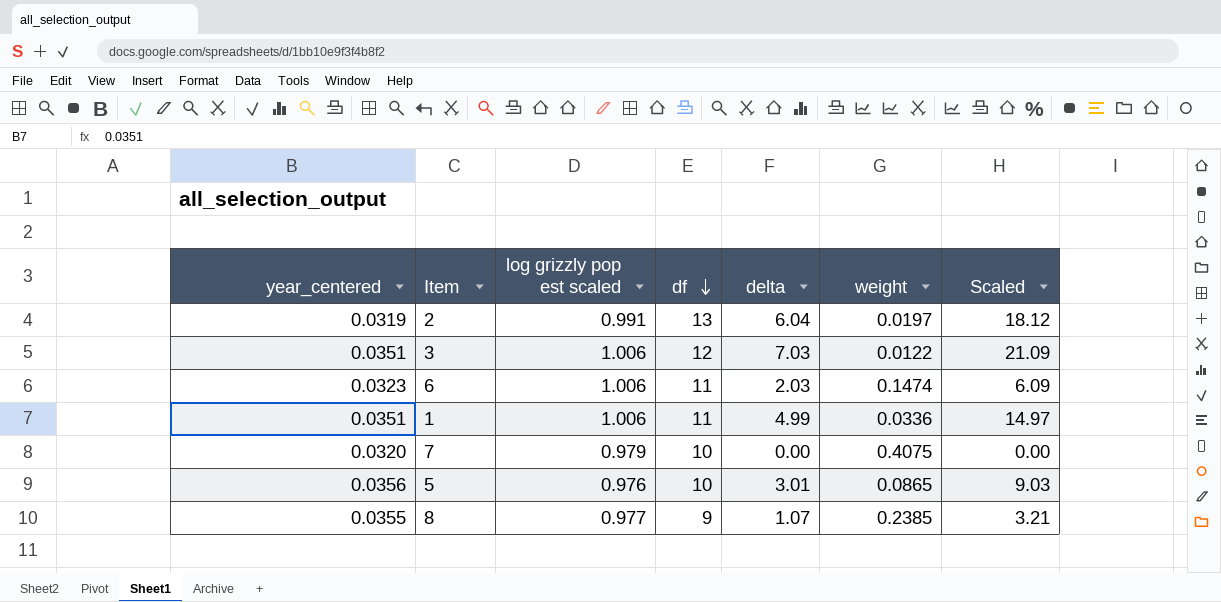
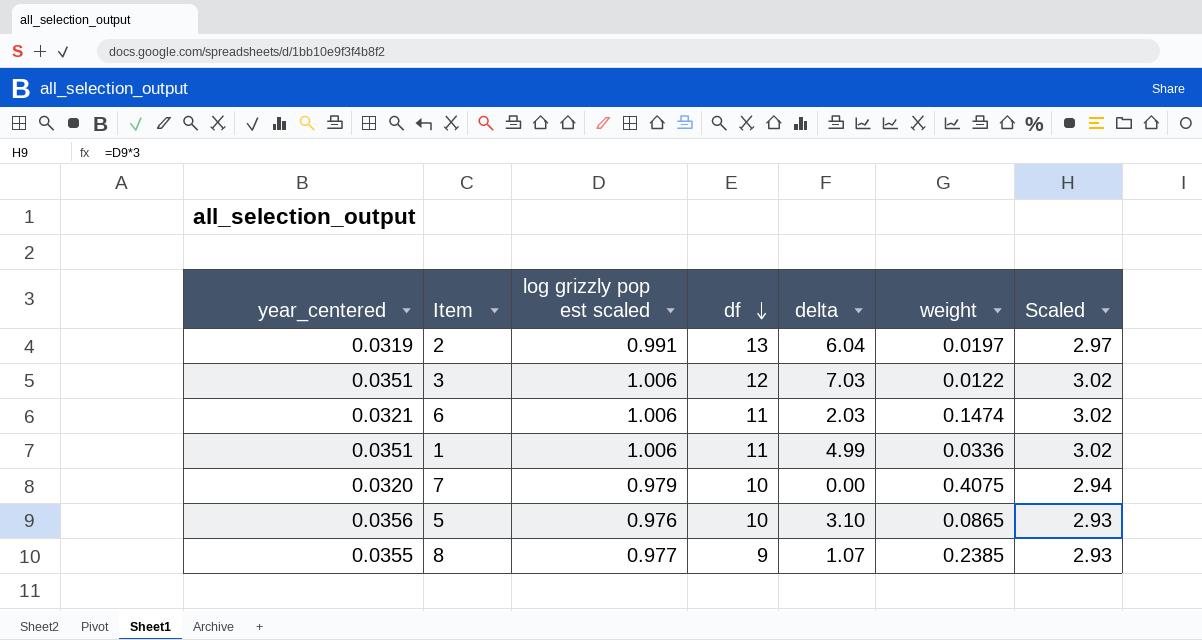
column Scaled | formula: [delta] * 3 -> [log grizzly pop est scaled] * 3
6 | year_centered: 0.0323 -> 0.0321
5 | delta: 3.01 -> 3.10

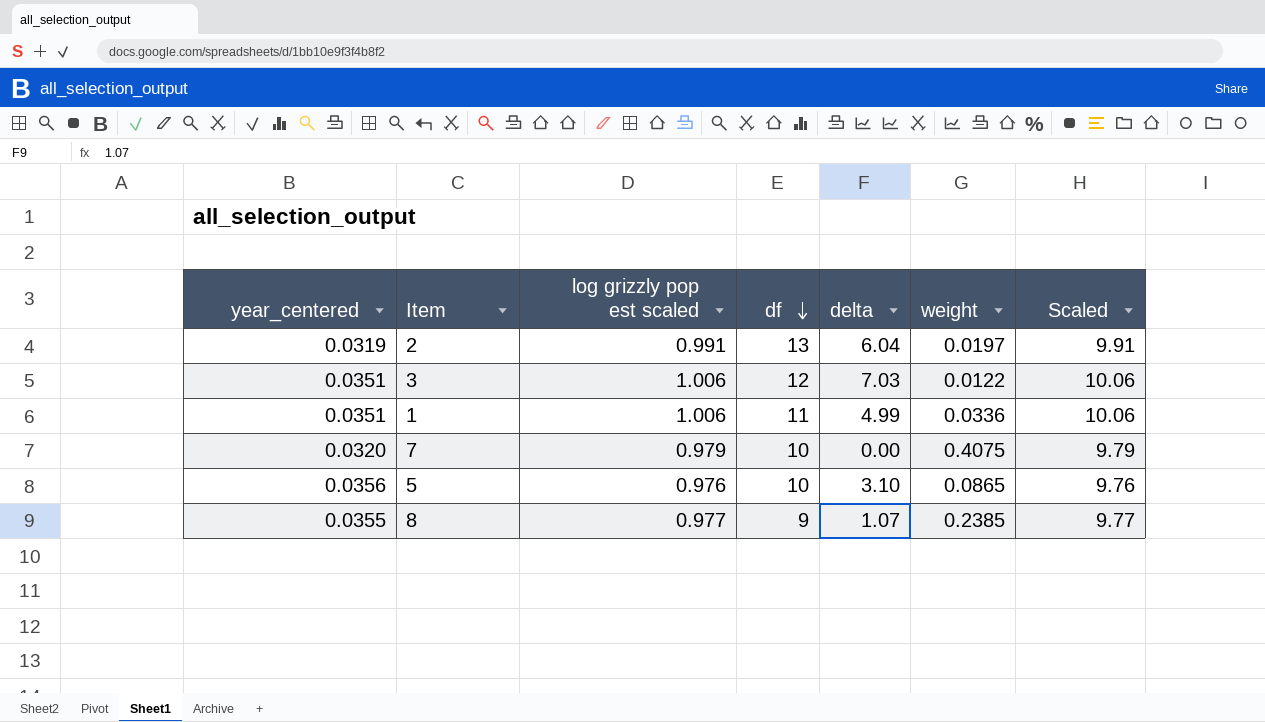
column Scaled | formula: [log grizzly pop est scaled] * 3 -> [log grizzly pop est scaled] * 10
row 6: 0.0321 | 1.006 | 11 | 2.03 | 0.1474 | 3.02 -> none

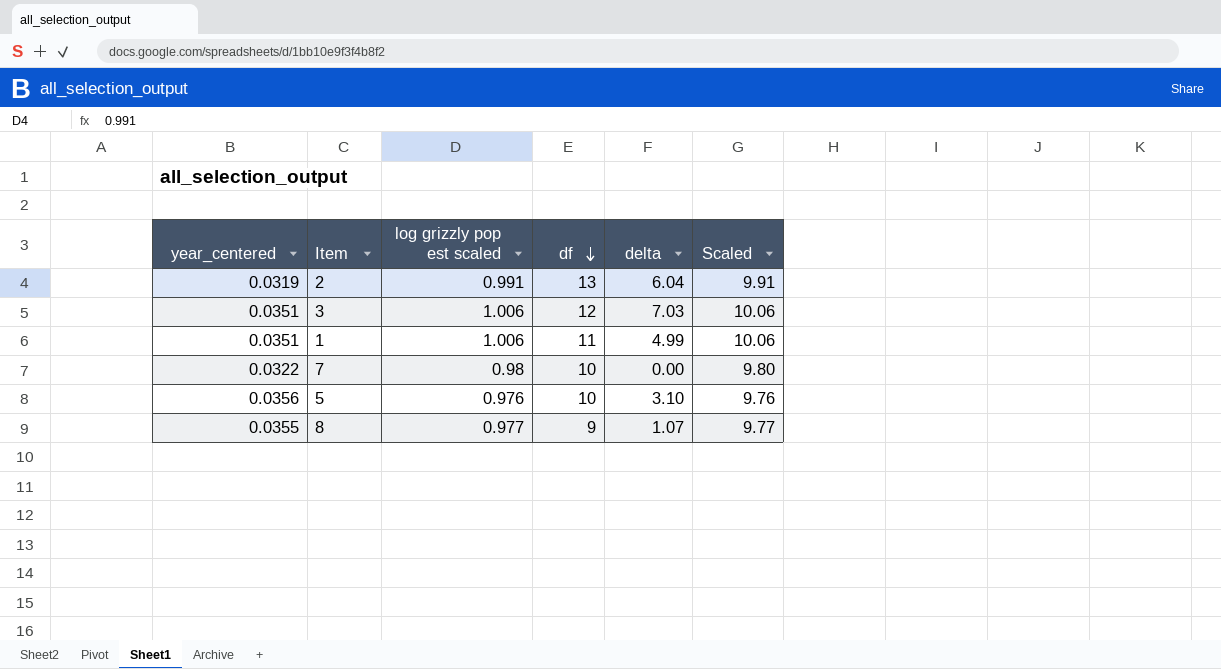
column weight | position: 6 -> none
7 | year_centered: 0.0320 -> 0.0322
7 | log grizzly pop est scaled: 0.979 -> 0.98
7 | Scaled: 9.79 -> 9.80

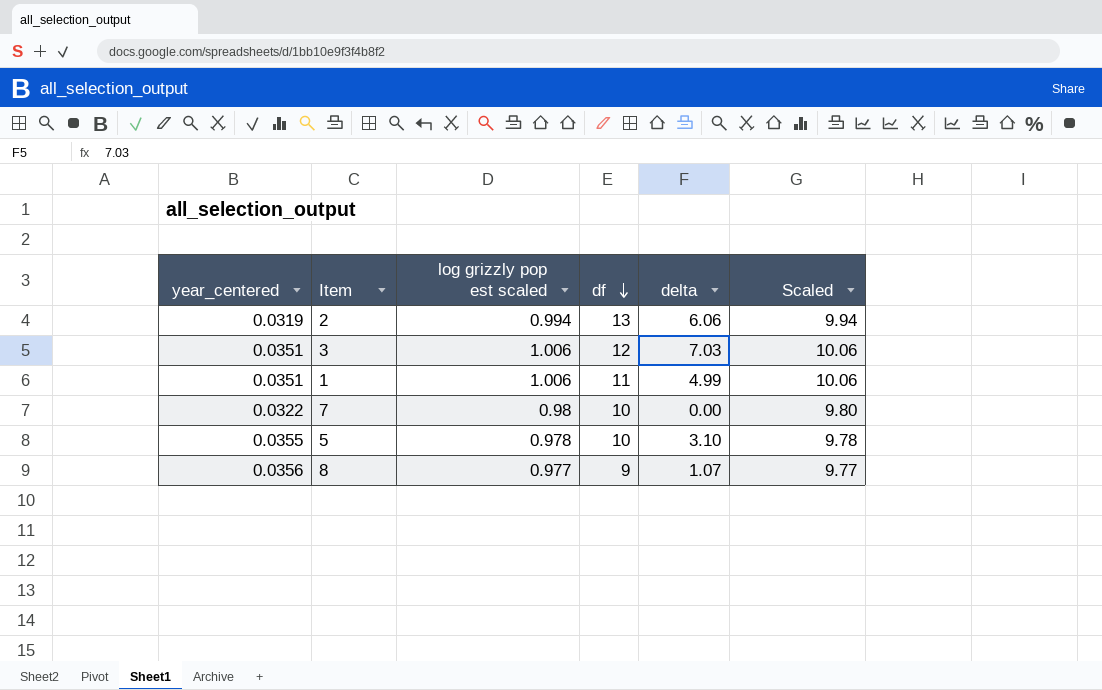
2 | log grizzly pop est scaled: 0.991 -> 0.994
2 | delta: 6.04 -> 6.06
2 | Scaled: 9.91 -> 9.94
5 | year_centered: 0.0356 -> 0.0355
5 | log grizzly pop est scaled: 0.976 -> 0.978
5 | Scaled: 9.76 -> 9.78
8 | year_centered: 0.0355 -> 0.0356

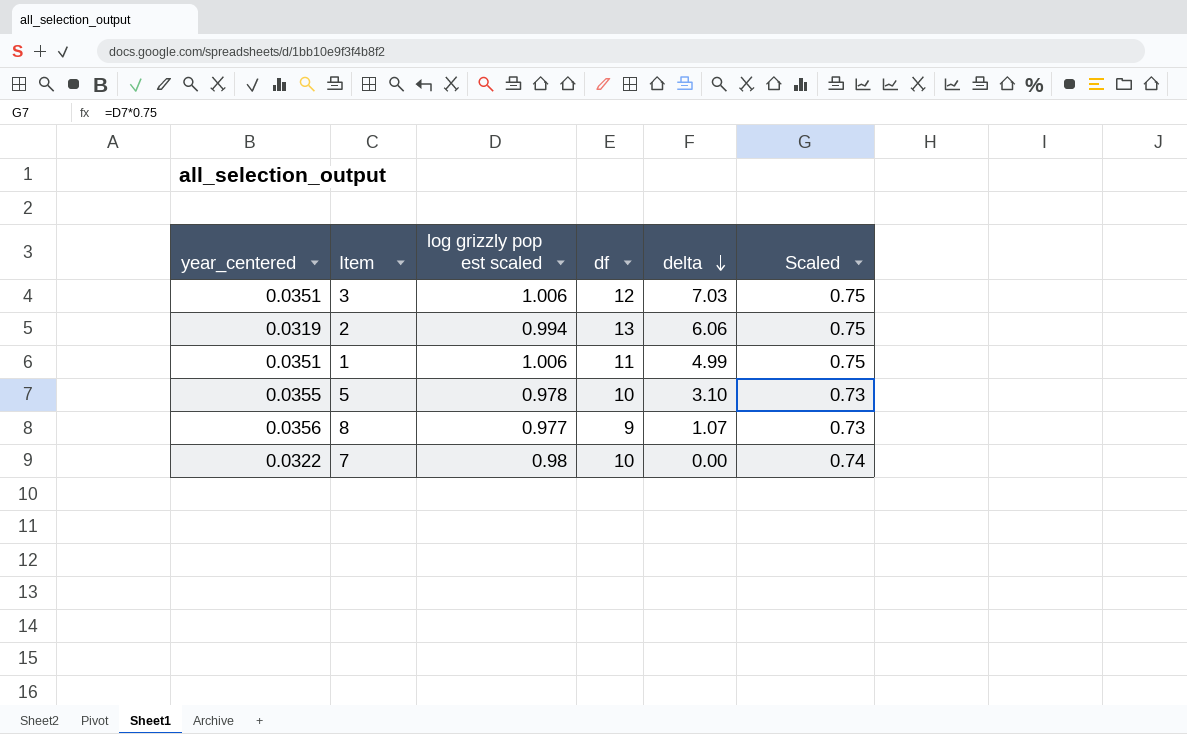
row order: df descending -> delta descending
column Scaled | formula: [log grizzly pop est scaled] * 10 -> [log grizzly pop est scaled] * 0.75

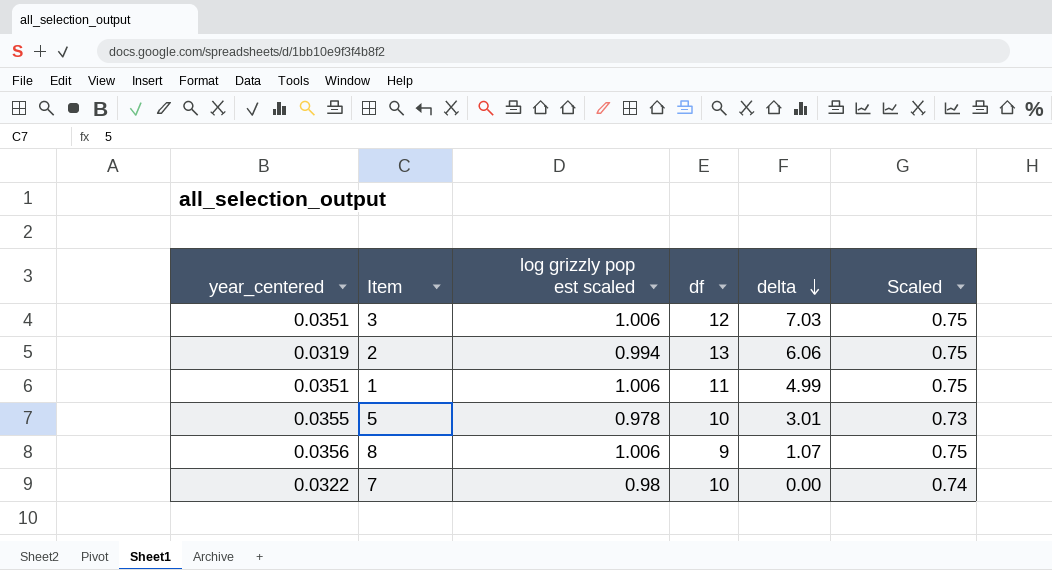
5 | delta: 3.10 -> 3.01
8 | log grizzly pop est scaled: 0.977 -> 1.006
8 | Scaled: 0.73 -> 0.75

